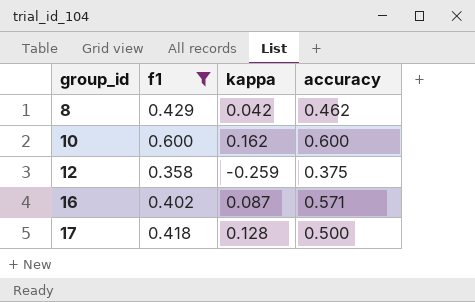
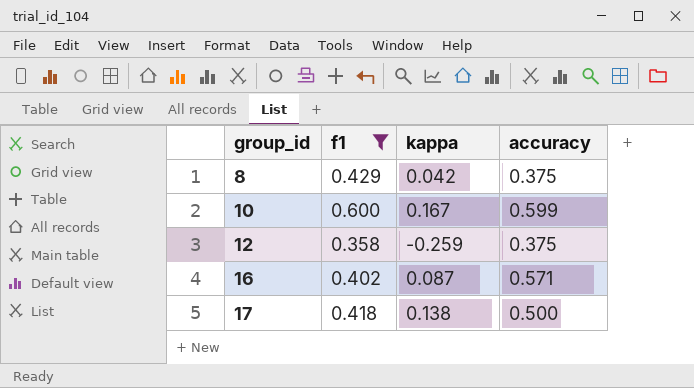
8 | accuracy: 0.462 -> 0.375
10 | kappa: 0.162 -> 0.167
10 | accuracy: 0.600 -> 0.599
17 | kappa: 0.128 -> 0.138

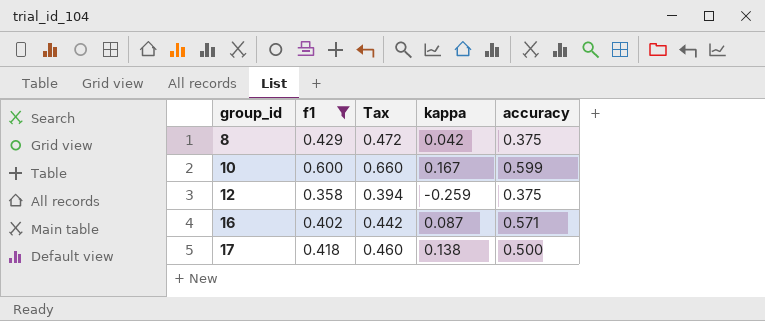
column Tax | formula: none -> [f1] * 1.1

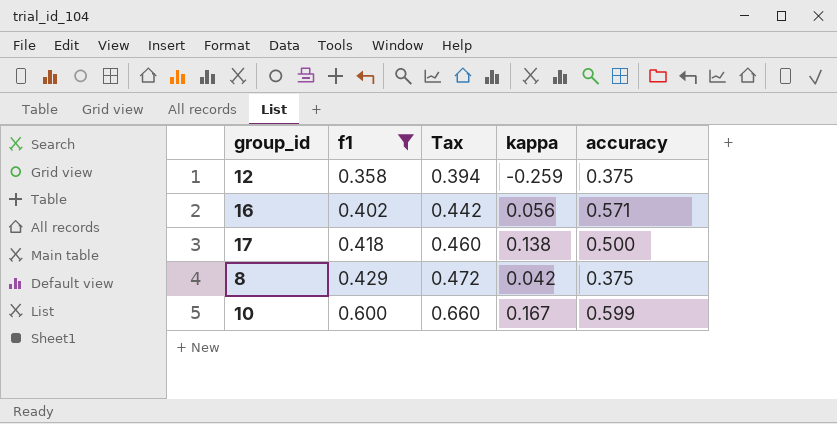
row order: group_id ascending -> f1 ascending
16 | kappa: 0.087 -> 0.056

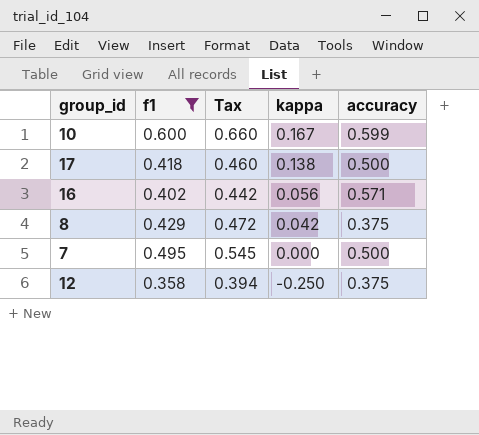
row order: f1 ascending -> kappa descending
row 7: none -> 0.495 | 0.545 | 0.000 | 0.500
12 | kappa: -0.259 -> -0.250

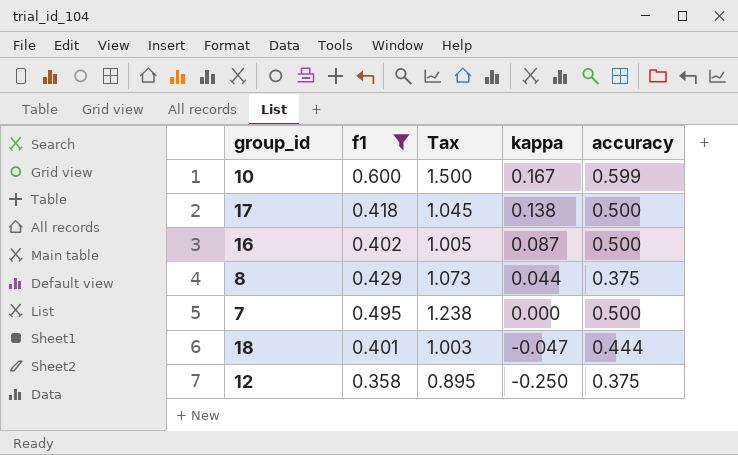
column Tax | formula: [f1] * 1.1 -> [f1] * 2.5
16 | kappa: 0.056 -> 0.087
16 | accuracy: 0.571 -> 0.500
8 | kappa: 0.042 -> 0.044
row 18: none -> 0.401 | 1.003 | -0.047 | 0.444

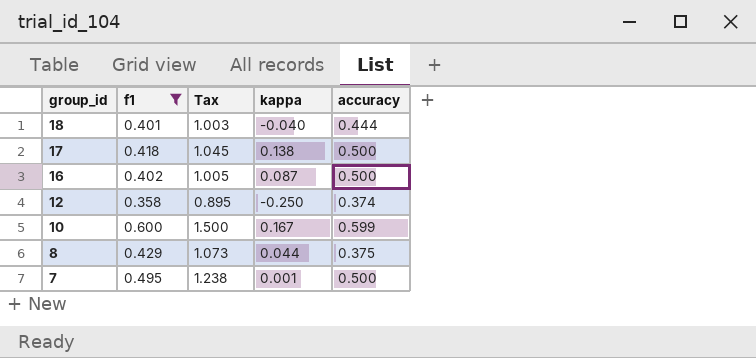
row order: kappa descending -> group_id descending
18 | kappa: -0.047 -> -0.040
12 | accuracy: 0.375 -> 0.374
7 | kappa: 0.000 -> 0.001

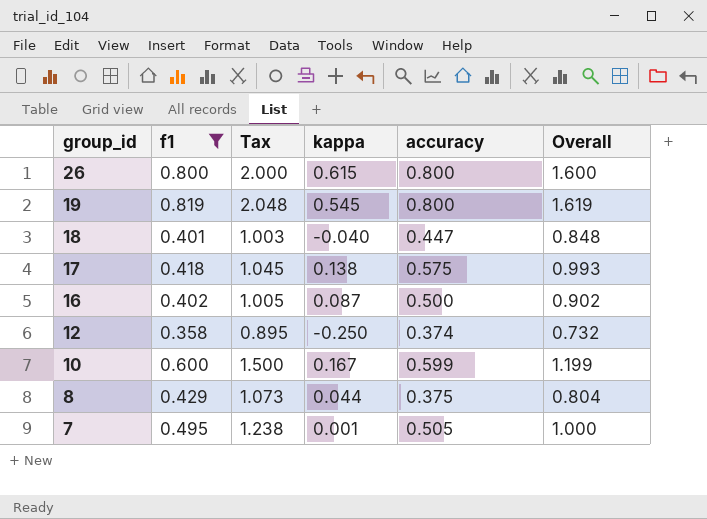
column Overall | formula: none -> [f1] + [accuracy]
row 26: none -> 0.800 | 2.000 | 0.615 | 0.800 | 1.600
row 19: none -> 0.819 | 2.048 | 0.545 | 0.800 | 1.619
18 | accuracy: 0.444 -> 0.447
17 | accuracy: 0.500 -> 0.575
7 | accuracy: 0.500 -> 0.505

